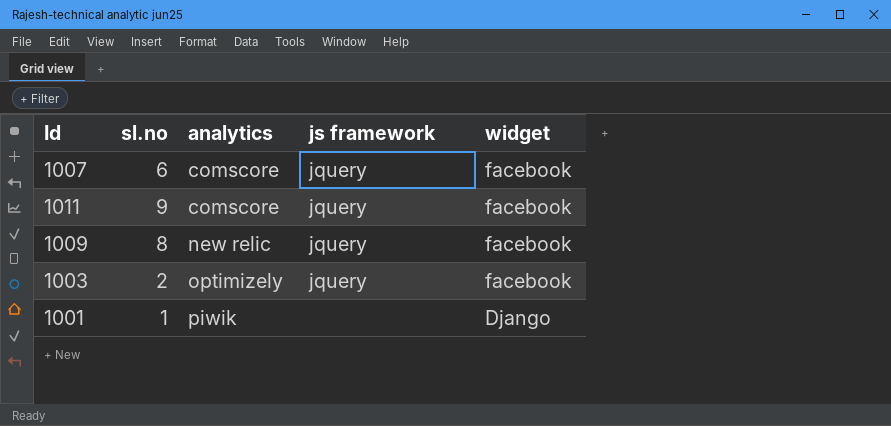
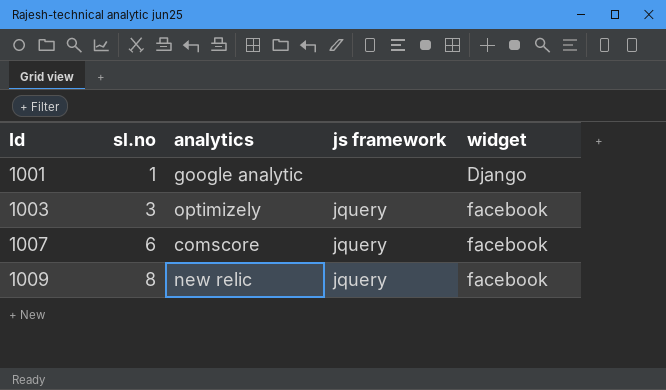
row order: analytics ascending -> Id ascending
row 1011: 9 | comscore | jquery | facebook -> none
1001 | analytics: piwik -> google analytic
1003 | sl.no: 2 -> 3

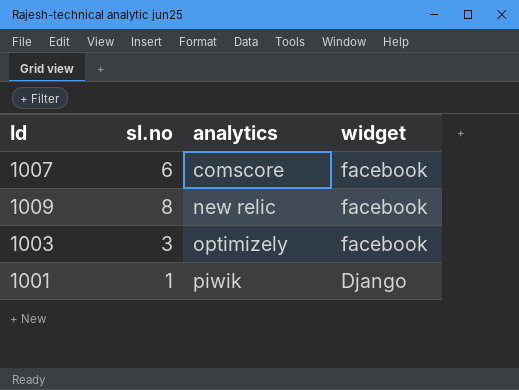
row order: Id ascending -> analytics ascending
column js framework | position: 4 -> none
1001 | analytics: google analytic -> piwik

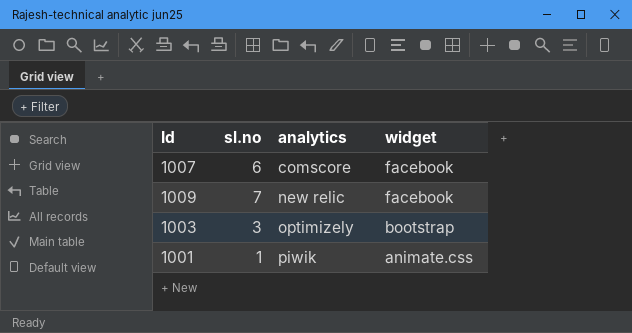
1009 | sl.no: 8 -> 7
1003 | widget: facebook -> bootstrap
1001 | widget: Django -> animate.css

